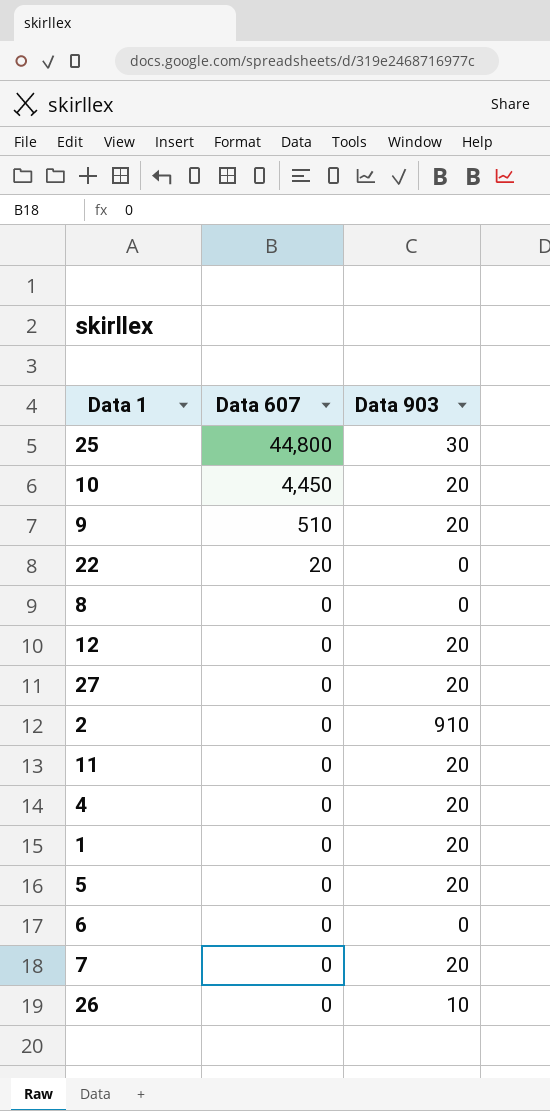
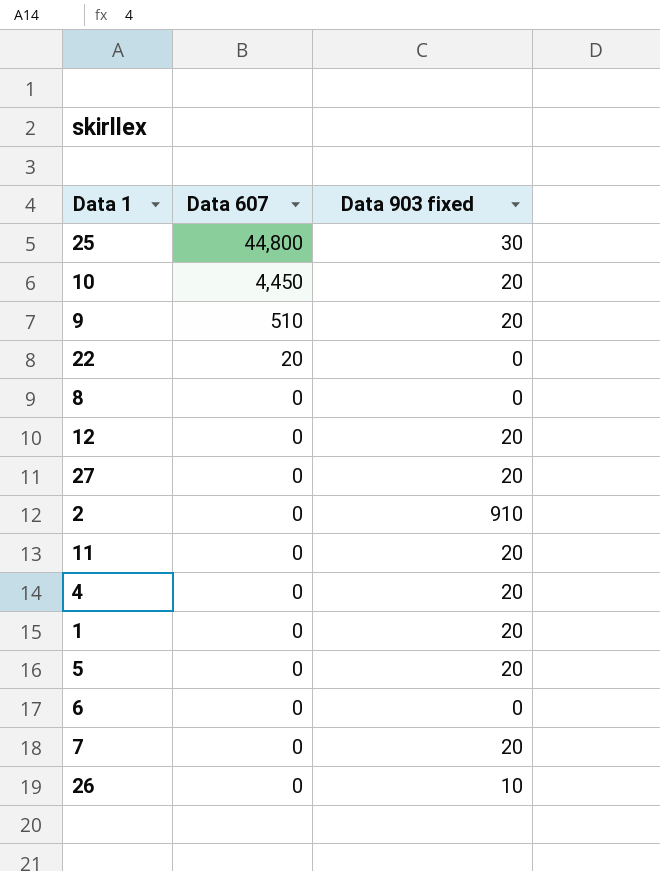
column name: Data 903 -> Data 903 fixed

